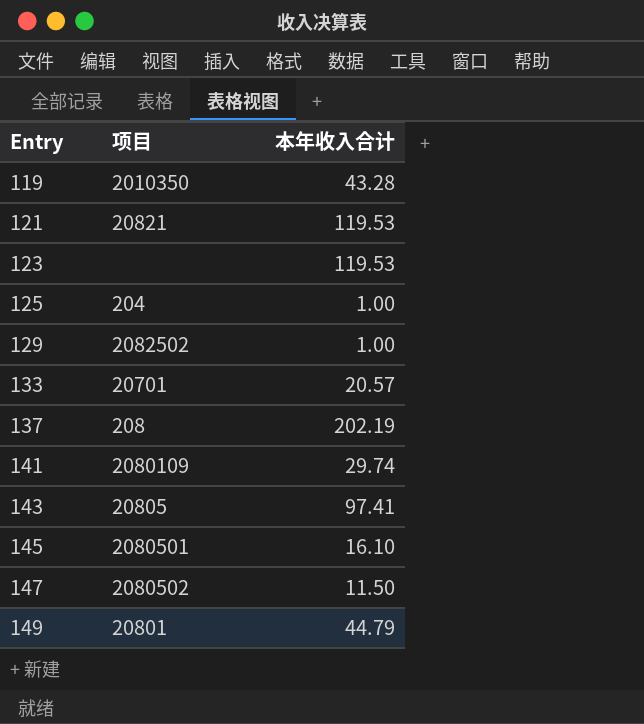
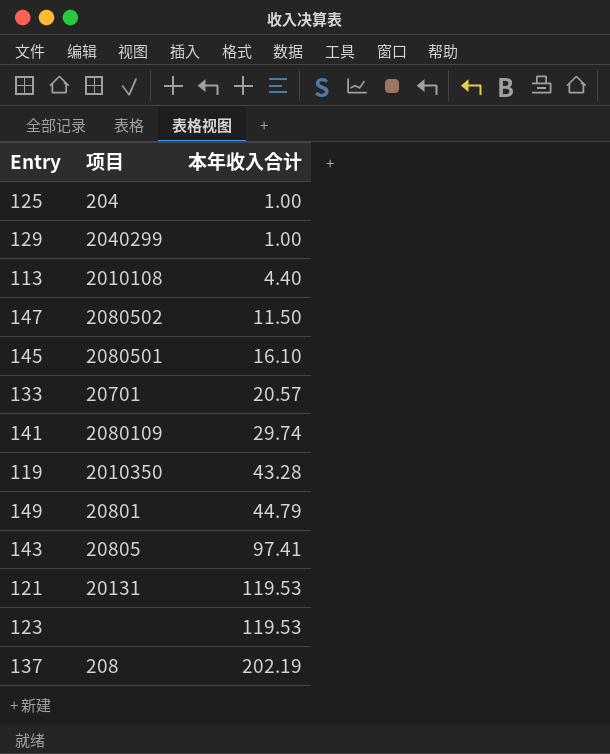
row order: Entry ascending -> 本年收入合计 ascending
129 | 项目: 2082502 -> 2040299
row 113: none -> 2010108 | 4.40
121 | 项目: 20821 -> 20131

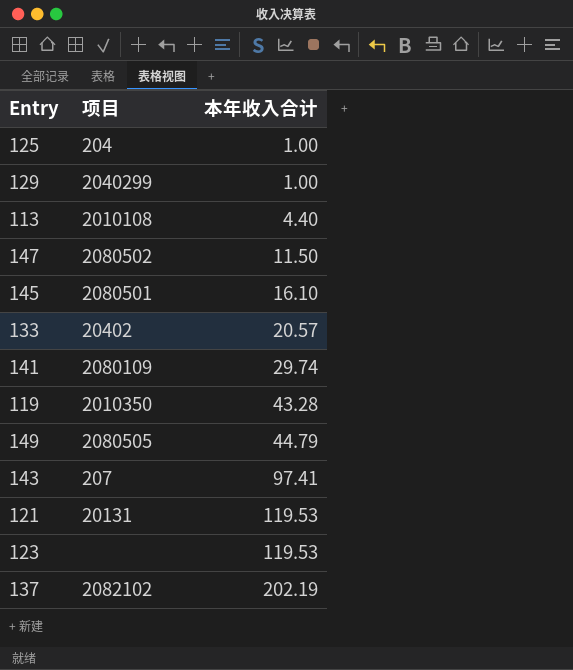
133 | 项目: 20701 -> 20402
149 | 项目: 20801 -> 2080505
143 | 项目: 20805 -> 207
137 | 项目: 208 -> 2082102

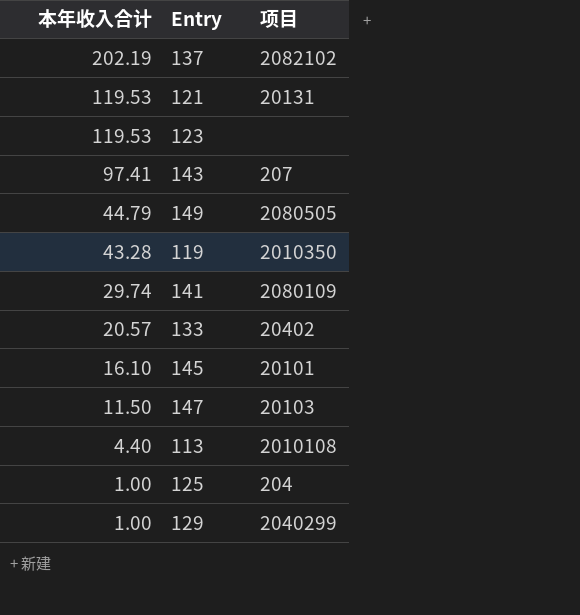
row order: 本年收入合计 ascending -> 本年收入合计 descending
column 本年收入合计 | position: 3 -> 1
145 | 项目: 2080501 -> 20101
147 | 项目: 2080502 -> 20103

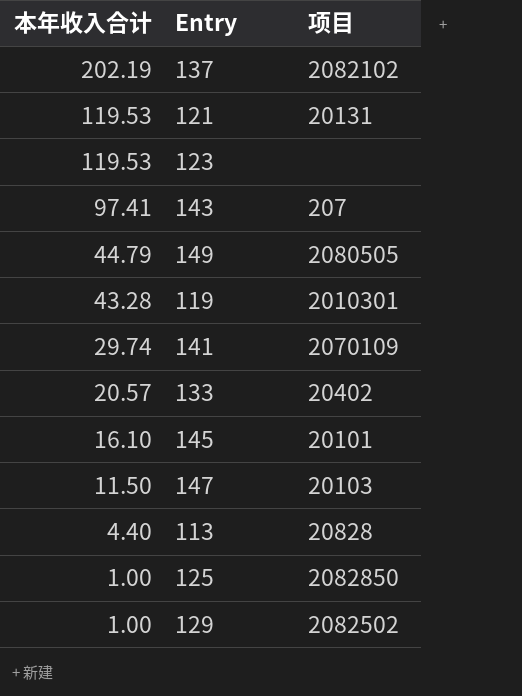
119 | 项目: 2010350 -> 2010301
141 | 项目: 2080109 -> 2070109
113 | 项目: 2010108 -> 20828
125 | 项目: 204 -> 2082850
129 | 项目: 2040299 -> 2082502

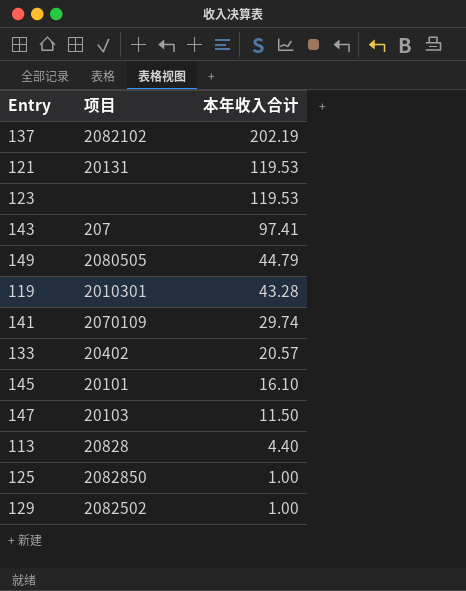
column 本年收入合计 | position: 1 -> 3

